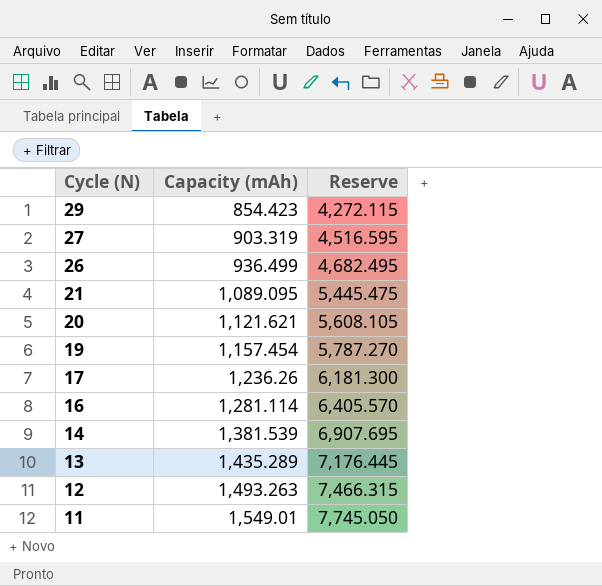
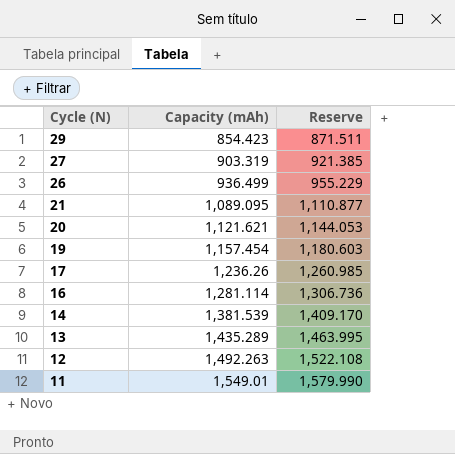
column Reserve | formula: [Capacity (mAh)] * 5 -> [Capacity (mAh)] * 1.02
12 | Capacity (mAh): 1,493.263 -> 1,492.263

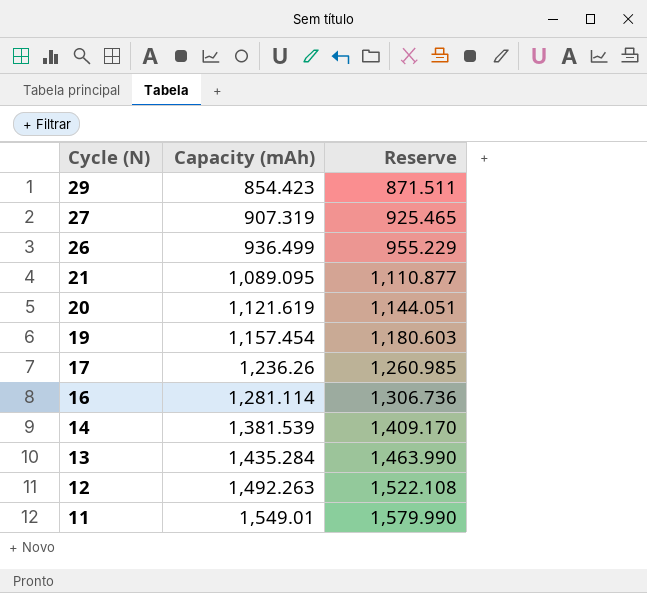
27 | Capacity (mAh): 903.319 -> 907.319
27 | Reserve: 921.385 -> 925.465
20 | Capacity (mAh): 1,121.621 -> 1,121.619
20 | Reserve: 1,144.053 -> 1,144.051
13 | Capacity (mAh): 1,435.289 -> 1,435.284
13 | Reserve: 1,463.995 -> 1,463.990

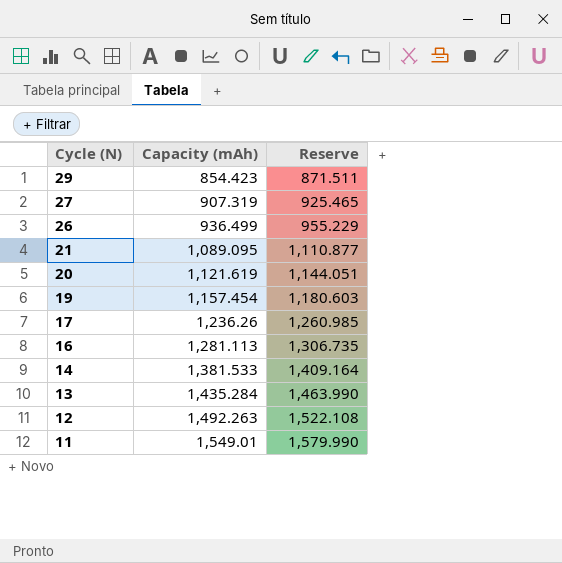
16 | Capacity (mAh): 1,281.114 -> 1,281.113
16 | Reserve: 1,306.736 -> 1,306.735
14 | Capacity (mAh): 1,381.539 -> 1,381.533
14 | Reserve: 1,409.170 -> 1,409.164

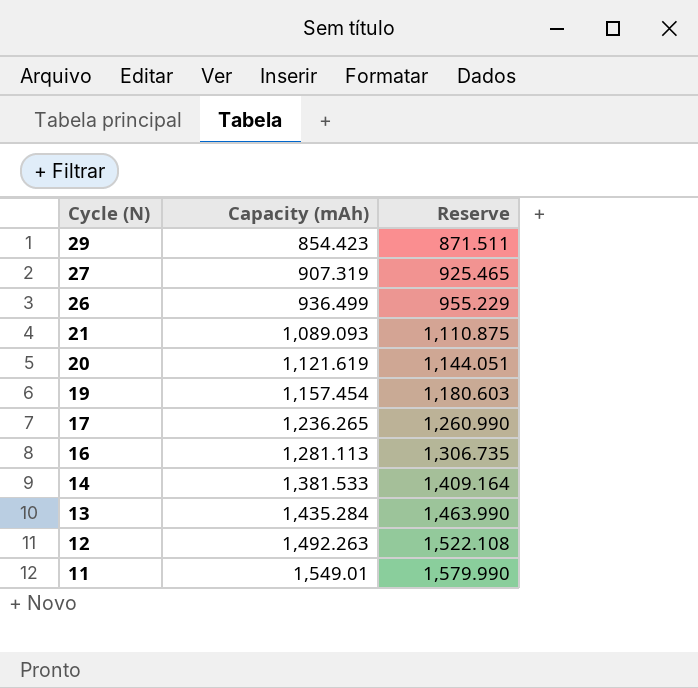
21 | Capacity (mAh): 1,089.095 -> 1,089.093
21 | Reserve: 1,110.877 -> 1,110.875
17 | Capacity (mAh): 1,236.26 -> 1,236.265
17 | Reserve: 1,260.985 -> 1,260.990

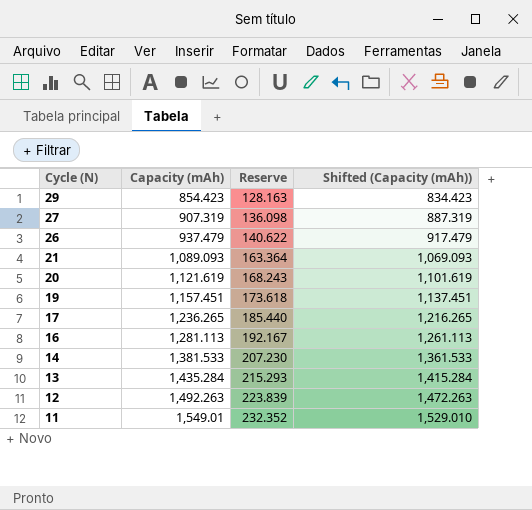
column Reserve | formula: [Capacity (mAh)] * 1.02 -> [Capacity (mAh)] * 0.15
column Shifted (Capacity (mAh)) | formula: none -> [Capacity (mAh)] - 20
26 | Capacity (mAh): 936.499 -> 937.479
19 | Capacity (mAh): 1,157.454 -> 1,157.451

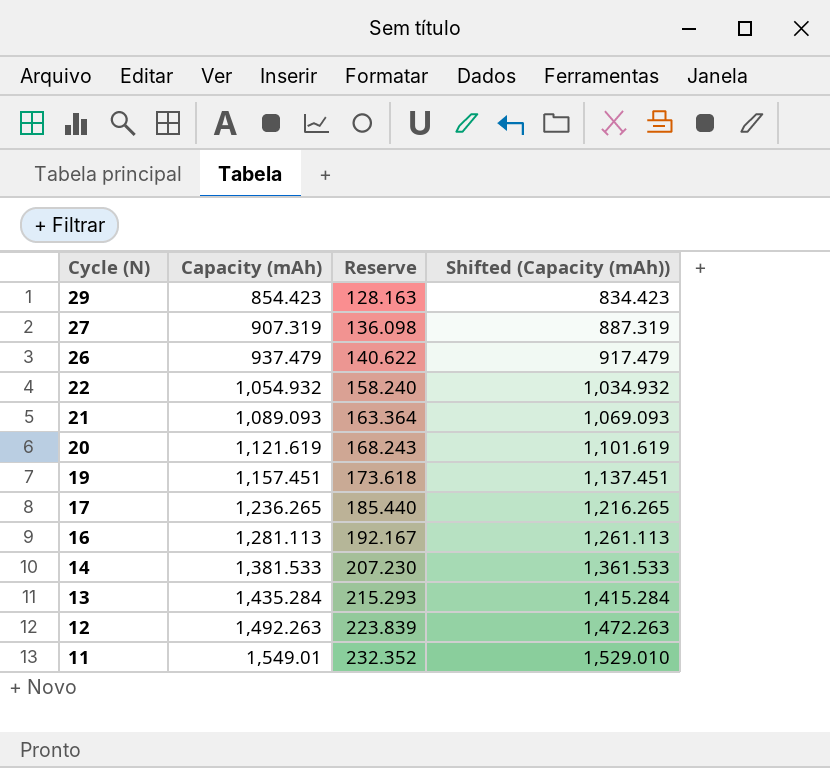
row 22: none -> 1,054.932 | 158.240 | 1,034.932

